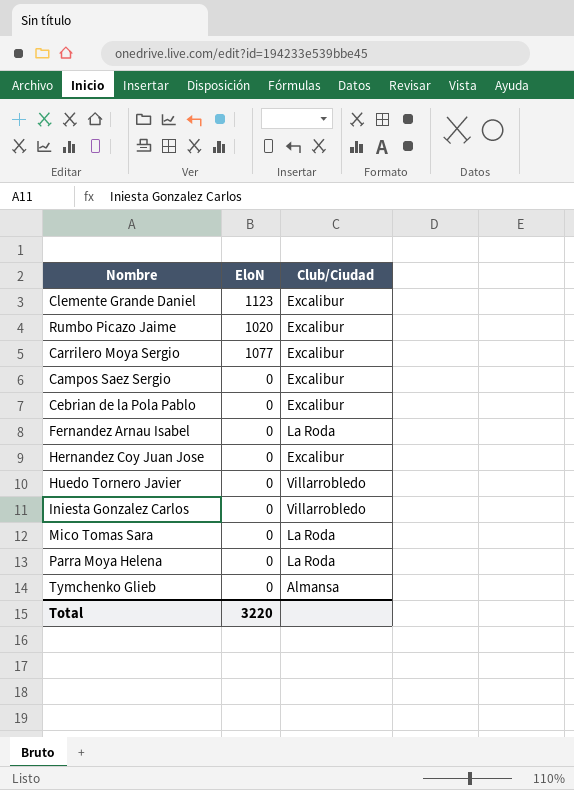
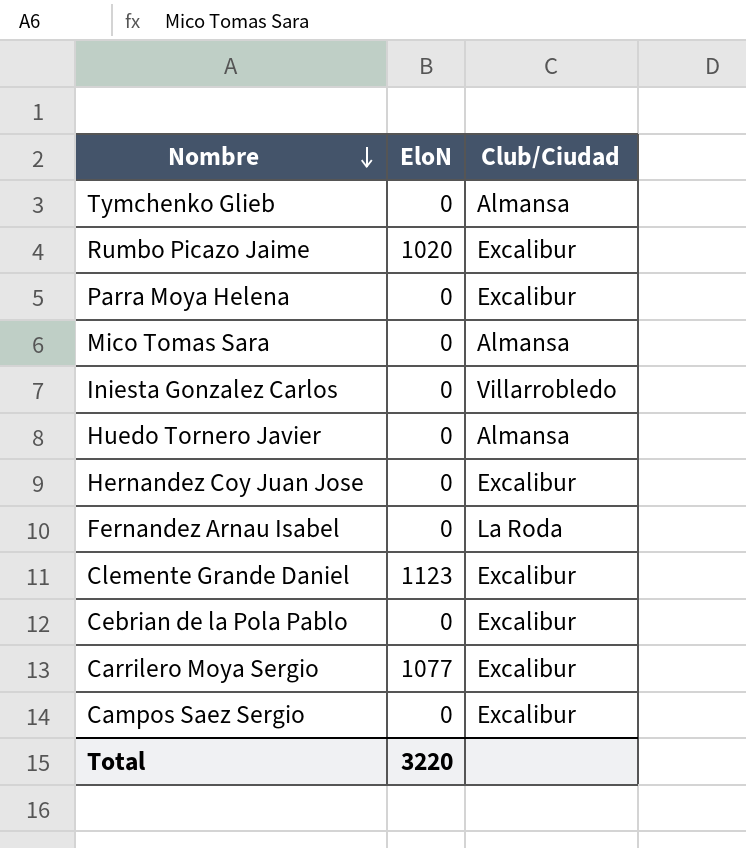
row order: none -> Nombre descending
Parra Moya Helena | Club/Ciudad: La Roda -> Excalibur
Mico Tomas Sara | Club/Ciudad: La Roda -> Almansa
Huedo Tornero Javier | Club/Ciudad: Villarrobledo -> Almansa

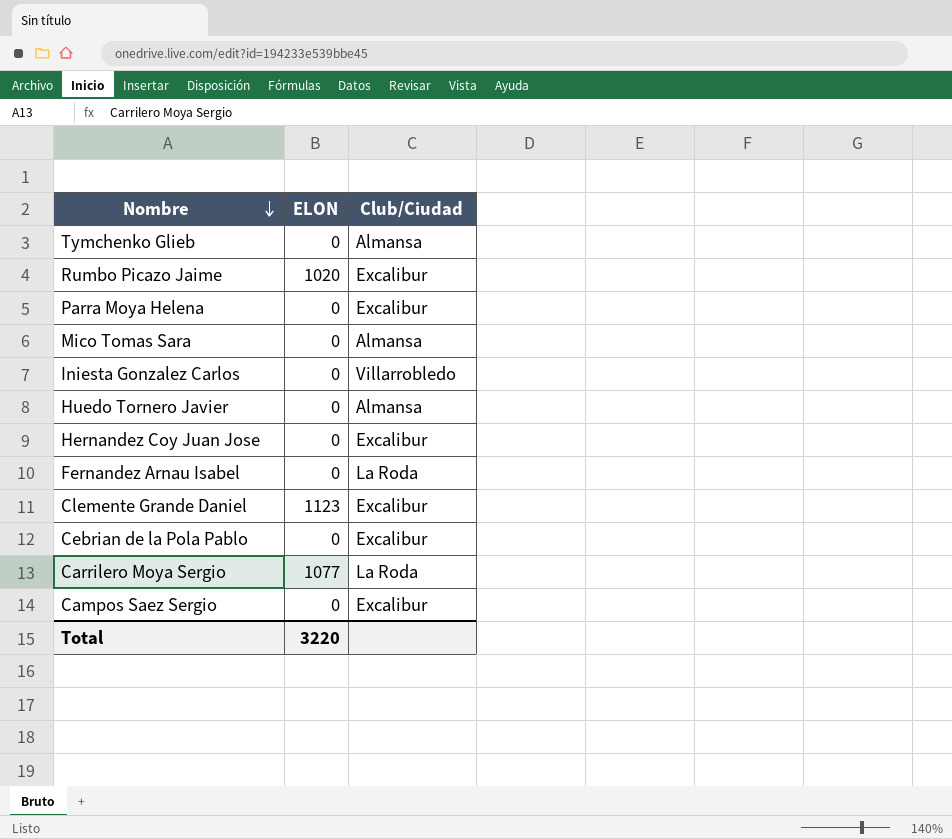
column name: EloN -> ELON
Carrilero Moya Sergio | Club/Ciudad: Excalibur -> La Roda

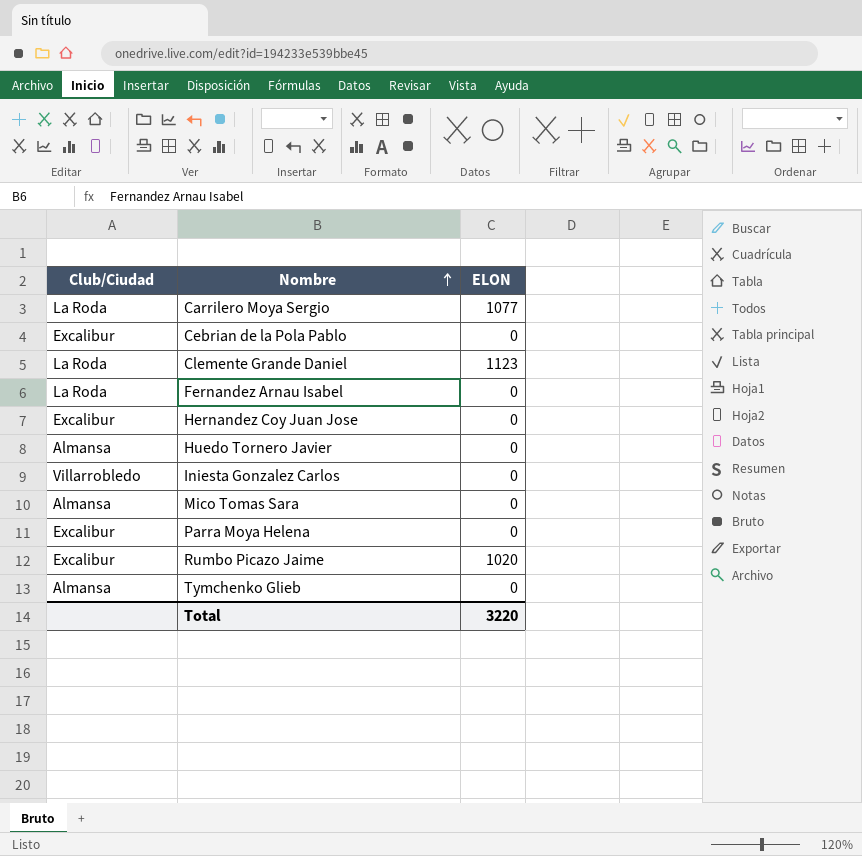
row order: Nombre descending -> Nombre ascending
column Club/Ciudad | position: 3 -> 1
row Campos Saez Sergio: 0 | Excalibur -> none
Clemente Grande Daniel | Club/Ciudad: Excalibur -> La Roda

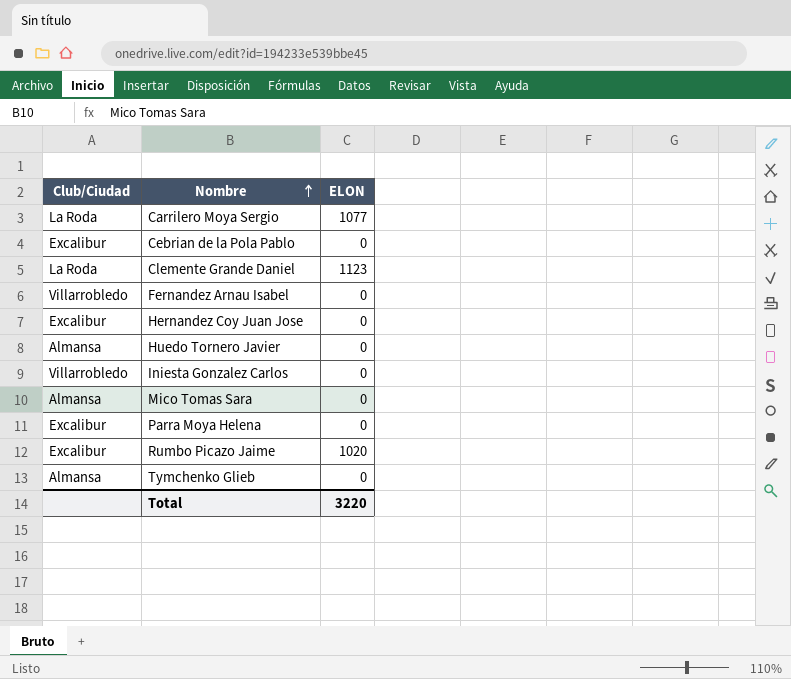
Fernandez Arnau Isabel | Club/Ciudad: La Roda -> Villarrobledo

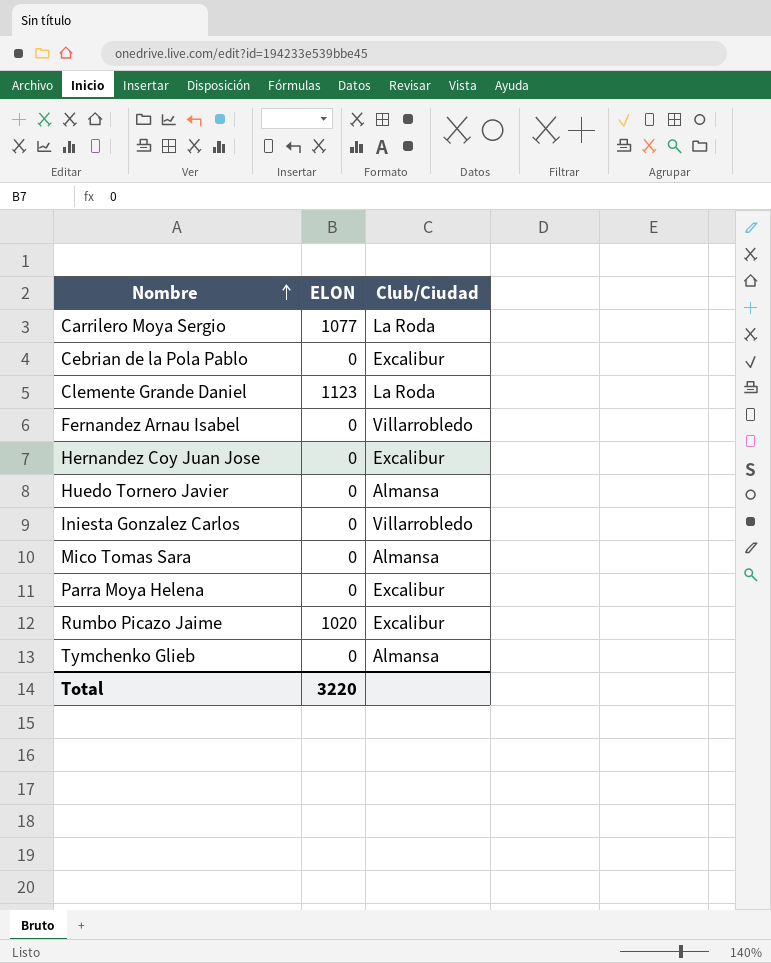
column Club/Ciudad | position: 1 -> 3

